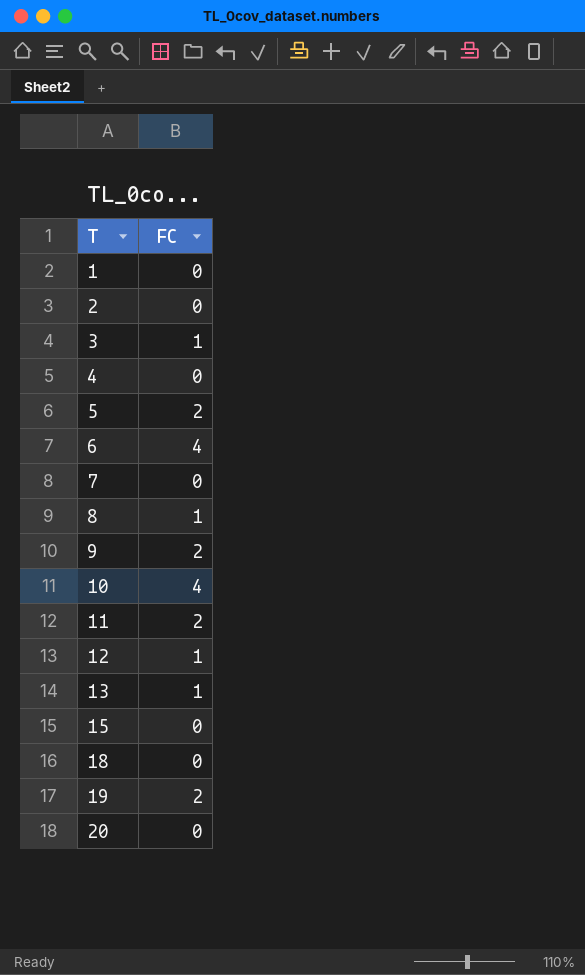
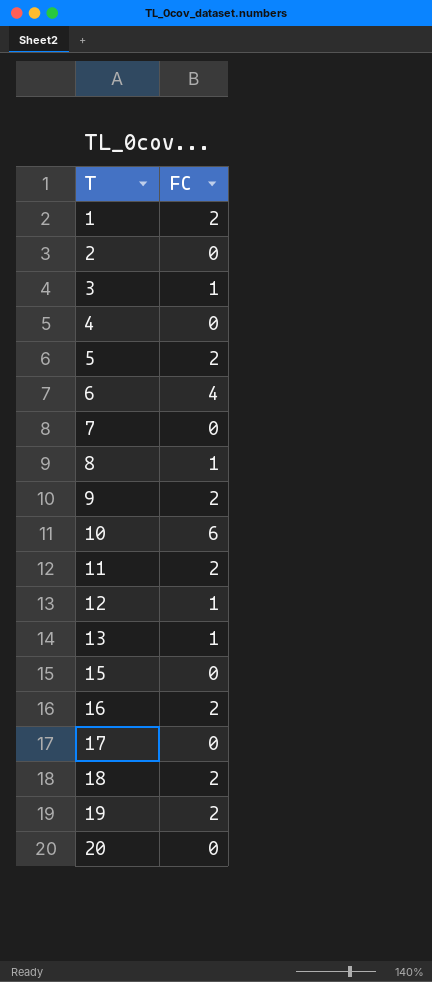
1 | FC: 0 -> 2
10 | FC: 4 -> 6
row 16: none -> 2
row 17: none -> 0
18 | FC: 0 -> 2

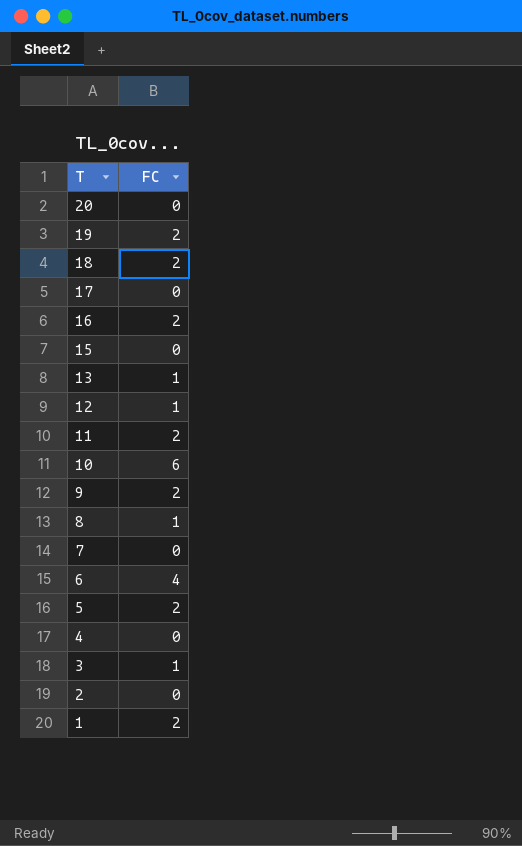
row order: T ascending -> T descending

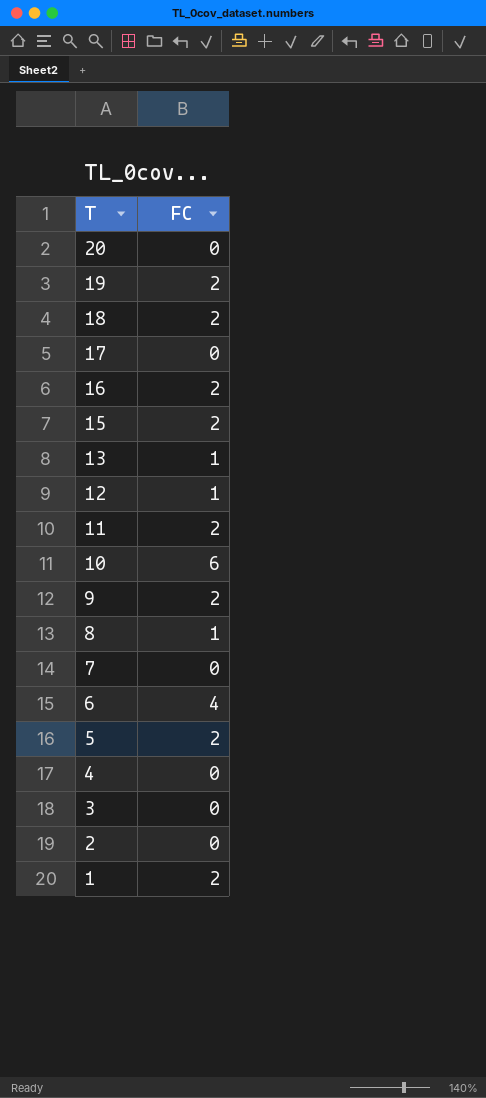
15 | FC: 0 -> 2
3 | FC: 1 -> 0

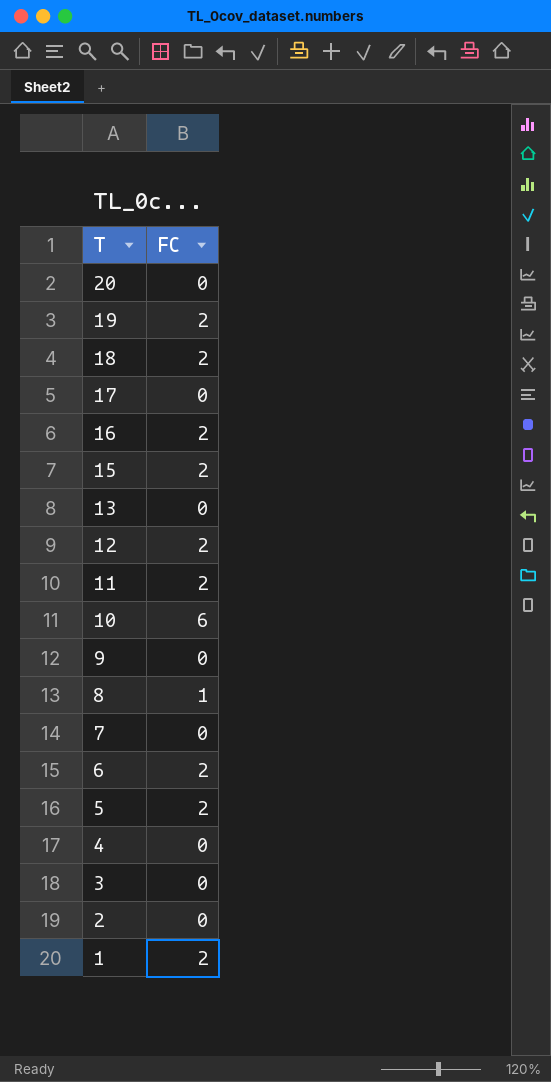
13 | FC: 1 -> 0
12 | FC: 1 -> 2
9 | FC: 2 -> 0
6 | FC: 4 -> 2

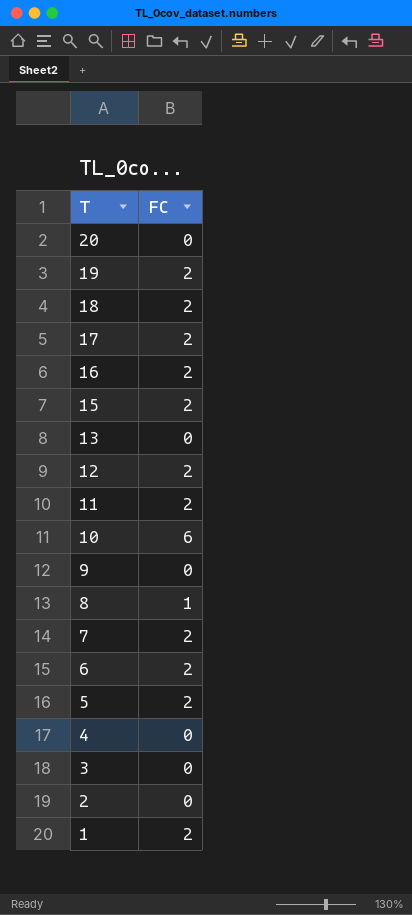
17 | FC: 0 -> 2
7 | FC: 0 -> 2

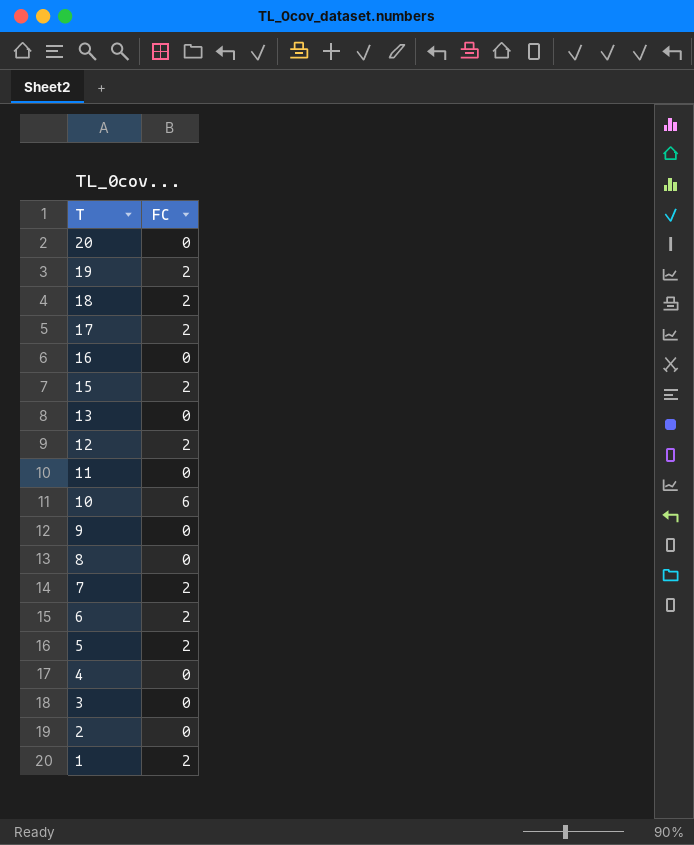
16 | FC: 2 -> 0
11 | FC: 2 -> 0
8 | FC: 1 -> 0

